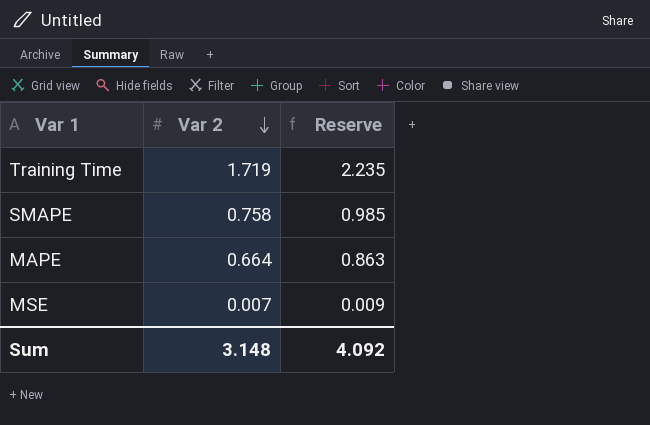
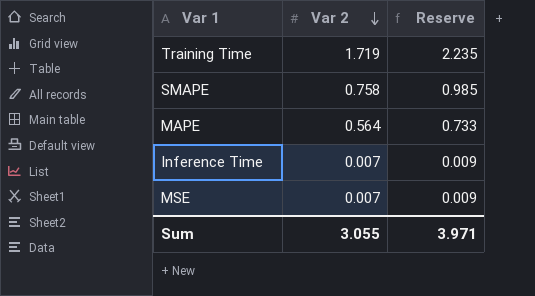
MAPE | Var 2: 0.664 -> 0.564
MAPE | Reserve: 0.863 -> 0.733
row Inference Time: none -> 0.007 | 0.009
Sum | Var 2: 3.148 -> 3.055
Sum | Reserve: 4.092 -> 3.971

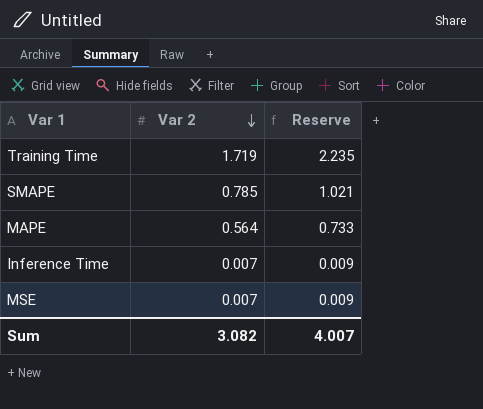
SMAPE | Var 2: 0.758 -> 0.785
SMAPE | Reserve: 0.985 -> 1.021
Sum | Var 2: 3.055 -> 3.082
Sum | Reserve: 3.971 -> 4.007

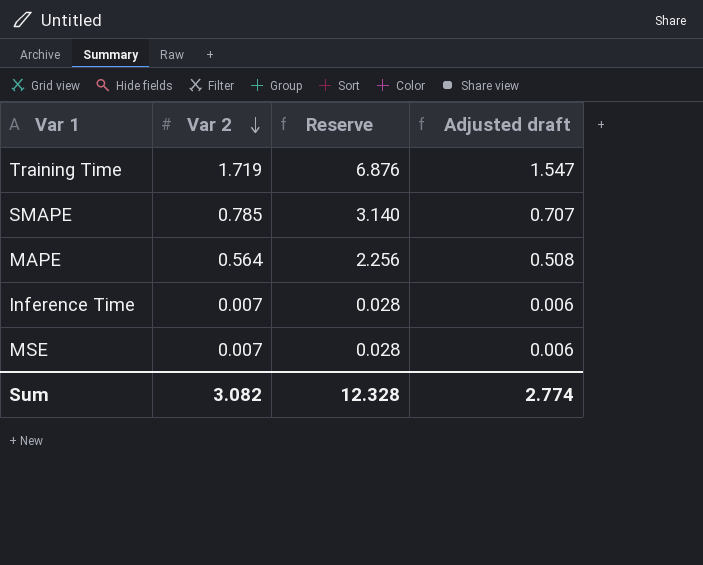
column Reserve | formula: [Var 2] * 1.3 -> [Var 2] * 4
column Adjusted draft | formula: none -> [Var 2] * 0.9
Sum | Reserve: 4.007 -> 12.328

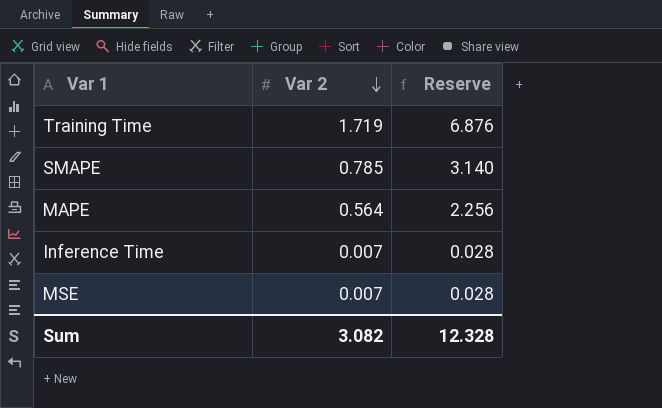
column Adjusted draft | formula: [Var 2] * 0.9 -> none

